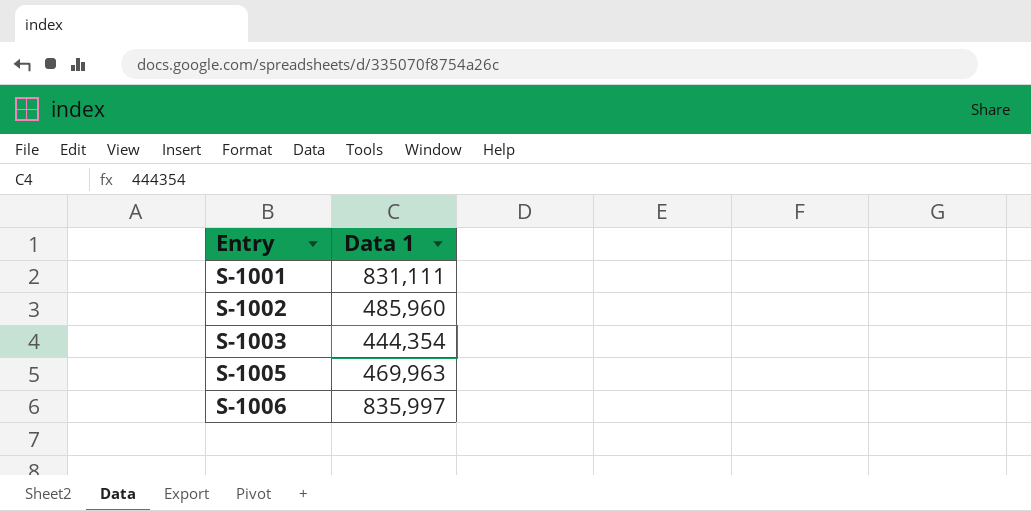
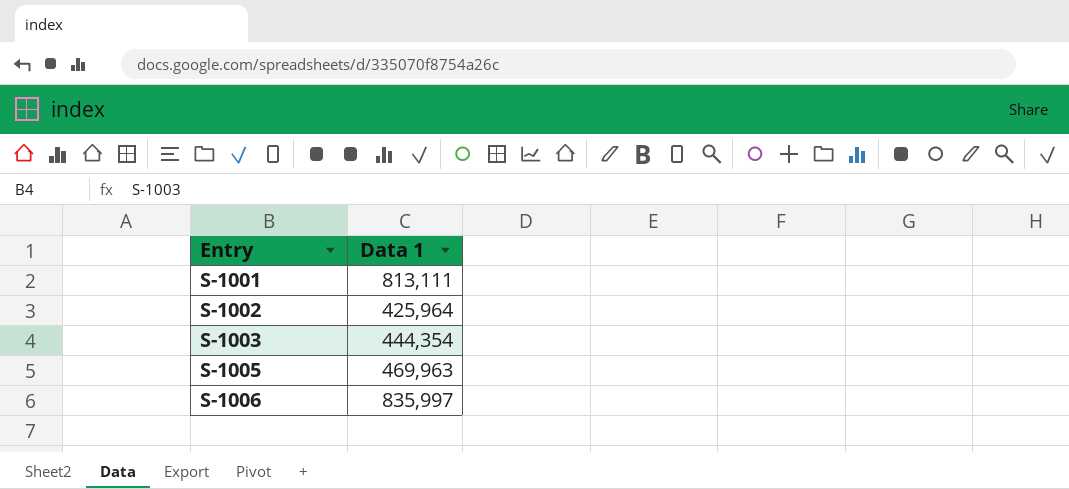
S-1001 | Data 1: 831,111 -> 813,111
S-1002 | Data 1: 485,960 -> 425,964

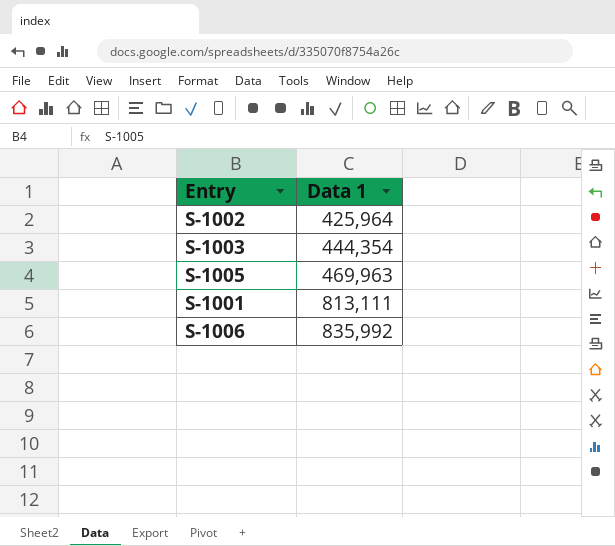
row order: Entry ascending -> Data 1 ascending
S-1006 | Data 1: 835,997 -> 835,992

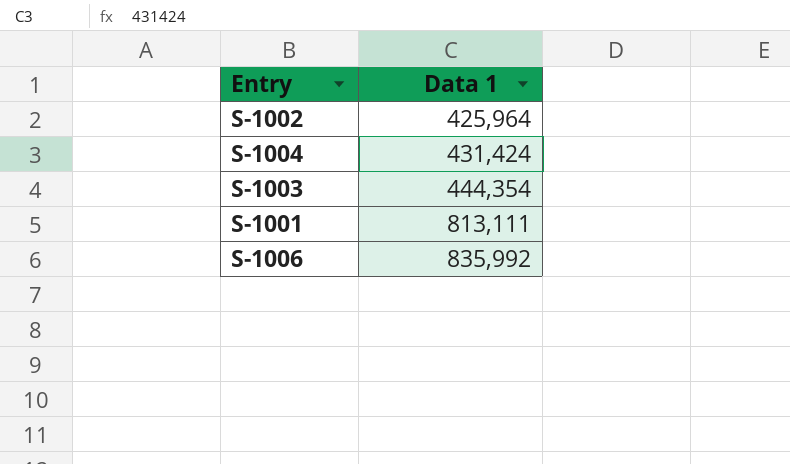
row S-1005: 469,963 -> none
row S-1004: none -> 431,424

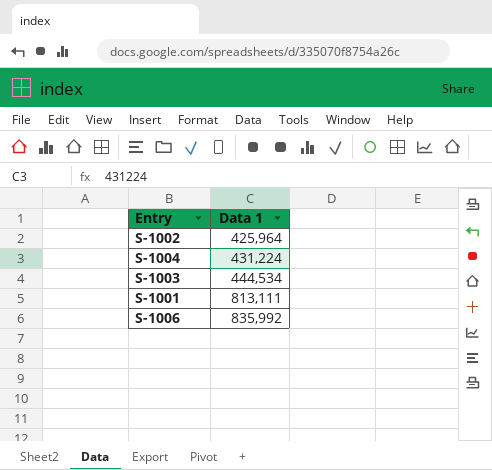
S-1004 | Data 1: 431,424 -> 431,224
S-1003 | Data 1: 444,354 -> 444,534

